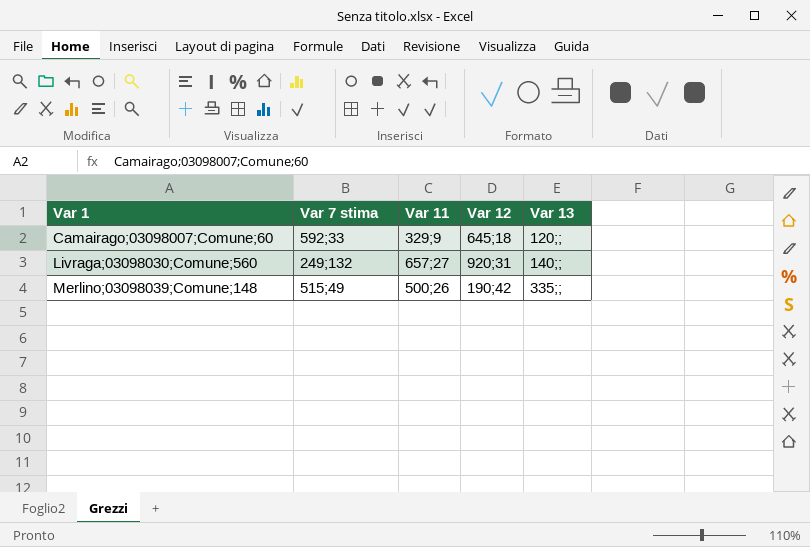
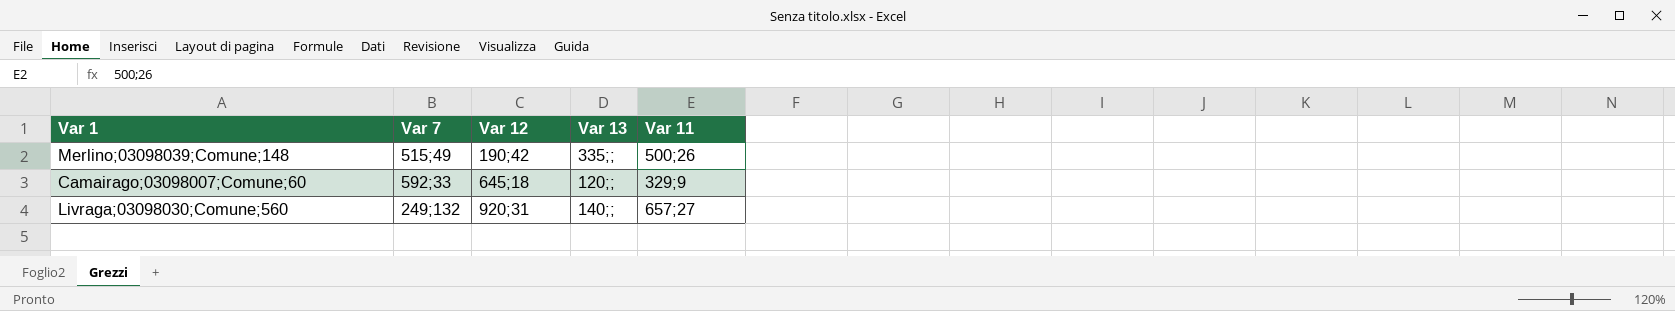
row order: Var 1 ascending -> Var 12 ascending
column name: Var 7 stima -> Var 7
column Var 11 | position: 3 -> 5

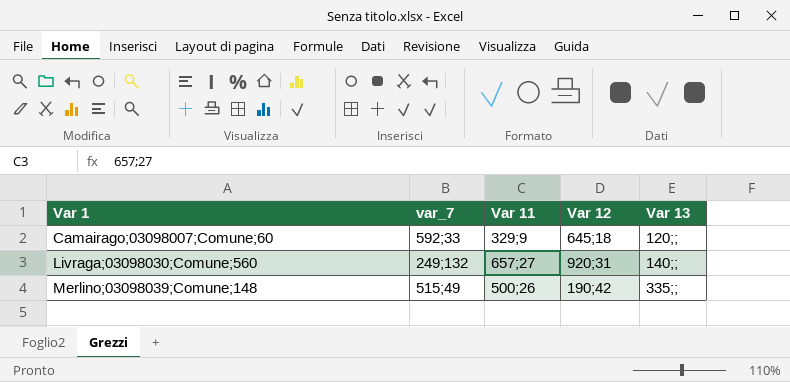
row order: Var 12 ascending -> Var 1 ascending
column name: Var 7 -> var_7
column Var 11 | position: 5 -> 3

